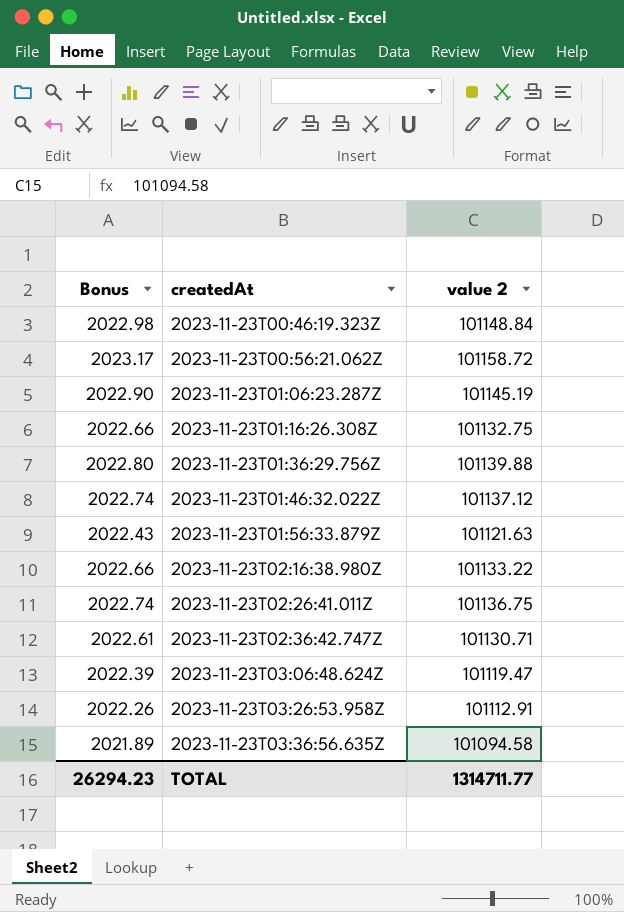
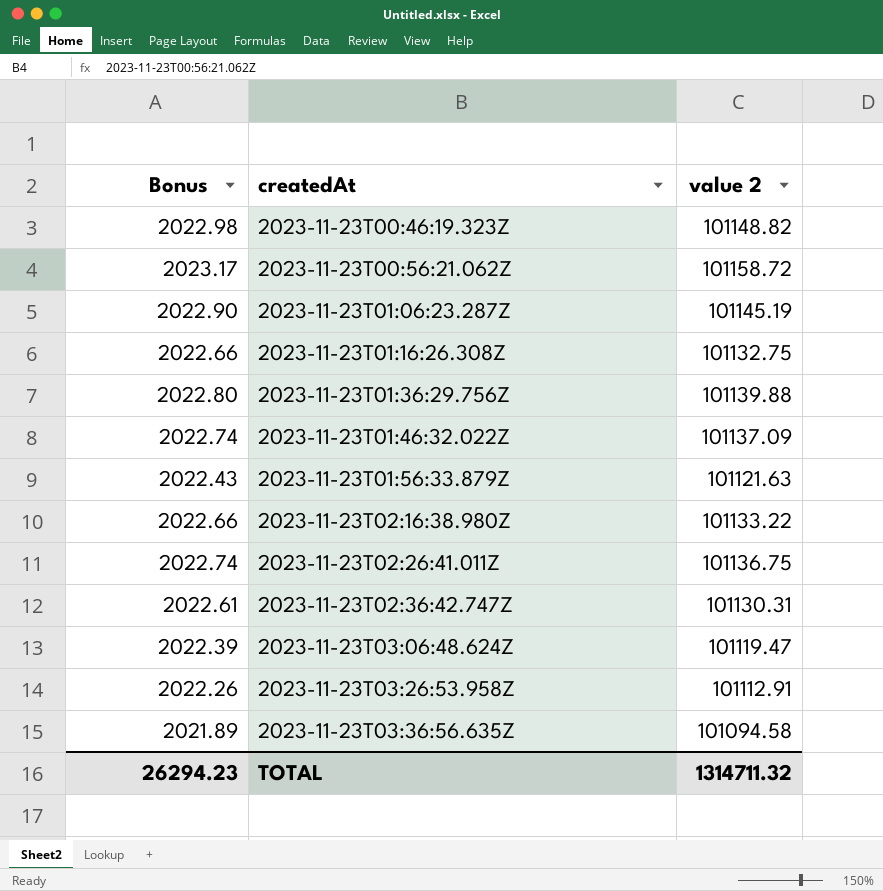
2023-11-23T00:46:19.323Z | value 2: 101148.84 -> 101148.82
2023-11-23T01:46:32.022Z | value 2: 101137.12 -> 101137.09
2023-11-23T02:36:42.747Z | value 2: 101130.71 -> 101130.31
TOTAL | value 2: 1314711.77 -> 1314711.32

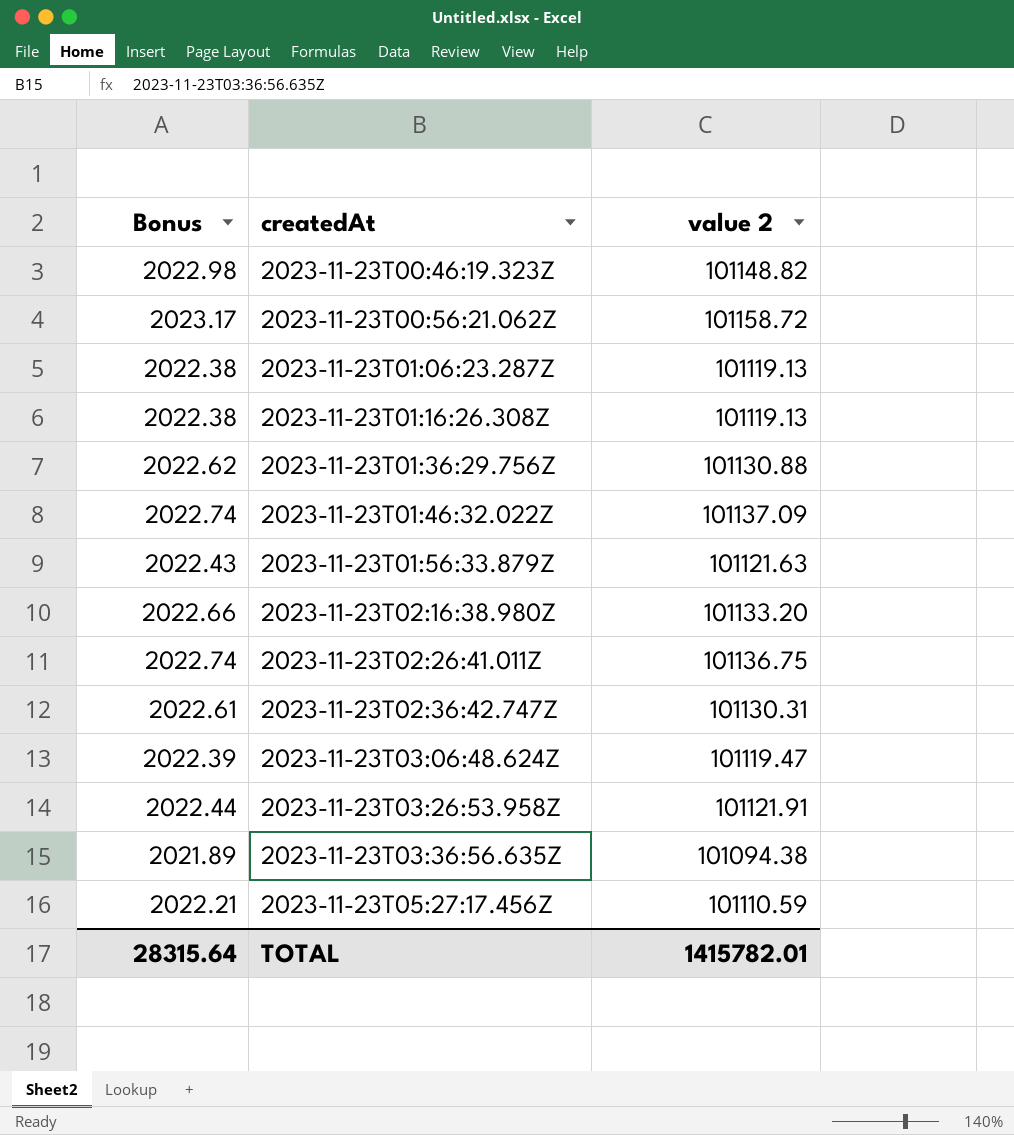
2023-11-23T01:06:23.287Z | Bonus: 2022.90 -> 2022.38
2023-11-23T01:06:23.287Z | value 2: 101145.19 -> 101119.13
2023-11-23T01:16:26.308Z | Bonus: 2022.66 -> 2022.38
2023-11-23T01:16:26.308Z | value 2: 101132.75 -> 101119.13
2023-11-23T01:36:29.756Z | Bonus: 2022.80 -> 2022.62
2023-11-23T01:36:29.756Z | value 2: 101139.88 -> 101130.88
2023-11-23T02:16:38.980Z | value 2: 101133.22 -> 101133.20
2023-11-23T03:26:53.958Z | Bonus: 2022.26 -> 2022.44
2023-11-23T03:26:53.958Z | value 2: 101112.91 -> 101121.91
2023-11-23T03:36:56.635Z | value 2: 101094.58 -> 101094.38
row 2023-11-23T05:27:17.456Z: none -> 2022.21 | 101110.59
TOTAL | Bonus: 26294.23 -> 28315.64
TOTAL | value 2: 1314711.32 -> 1415782.01

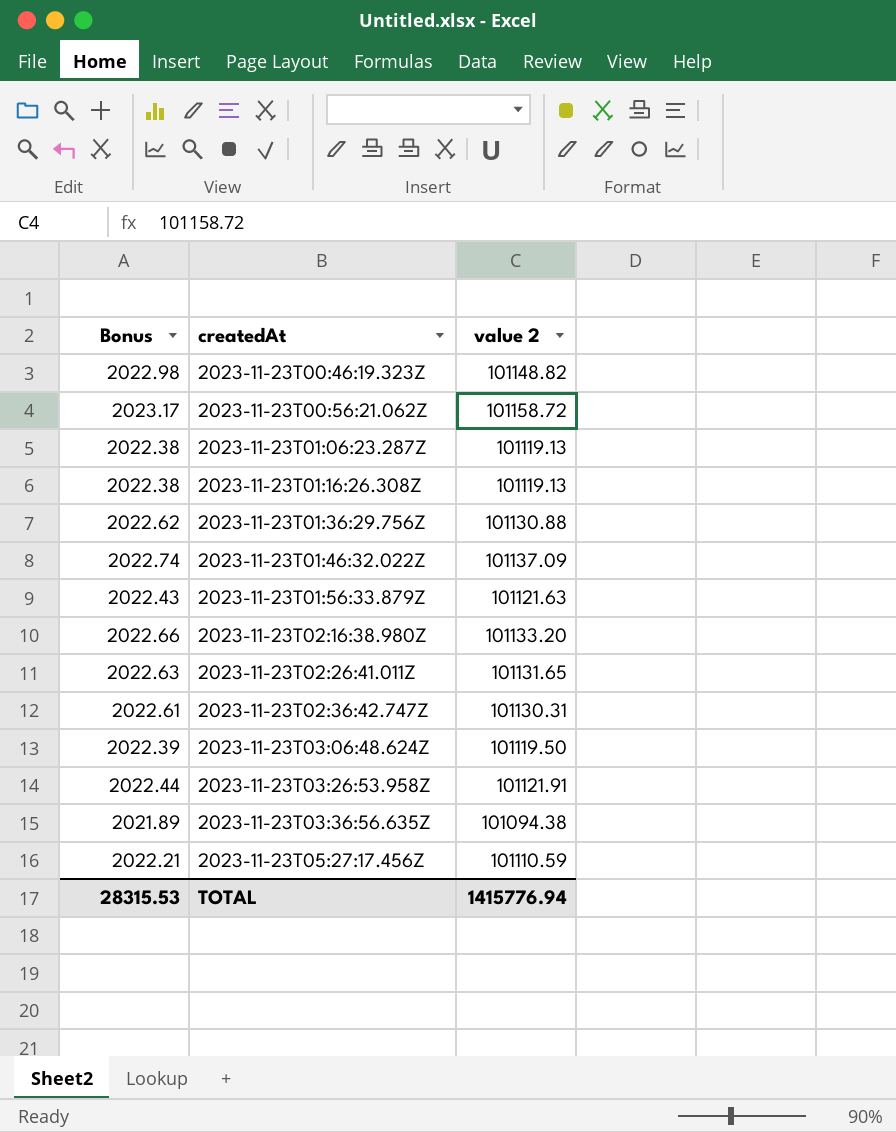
2023-11-23T02:26:41.011Z | Bonus: 2022.74 -> 2022.63
2023-11-23T02:26:41.011Z | value 2: 101136.75 -> 101131.65
2023-11-23T03:06:48.624Z | value 2: 101119.47 -> 101119.50
TOTAL | Bonus: 28315.64 -> 28315.53
TOTAL | value 2: 1415782.01 -> 1415776.94

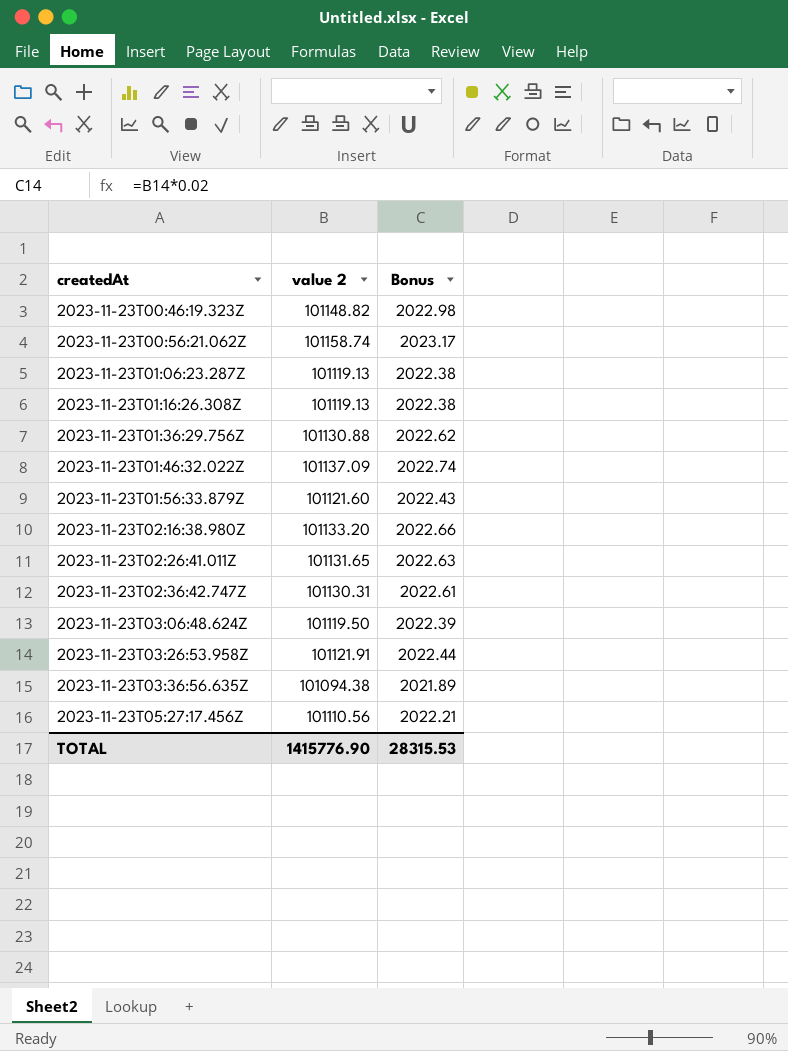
column Bonus | position: 1 -> 3
2023-11-23T00:56:21.062Z | value 2: 101158.72 -> 101158.74
2023-11-23T01:56:33.879Z | value 2: 101121.63 -> 101121.60
2023-11-23T05:27:17.456Z | value 2: 101110.59 -> 101110.56
TOTAL | value 2: 1415776.94 -> 1415776.90

